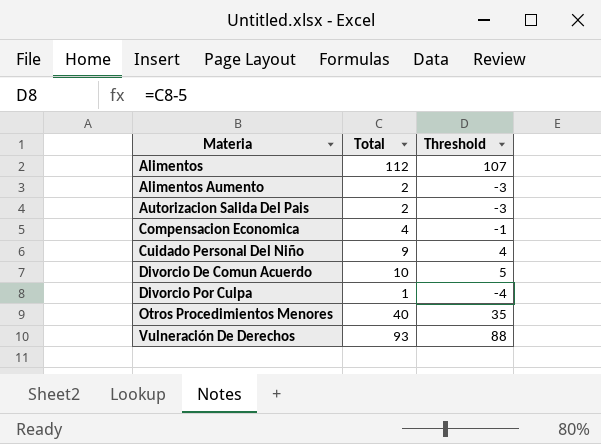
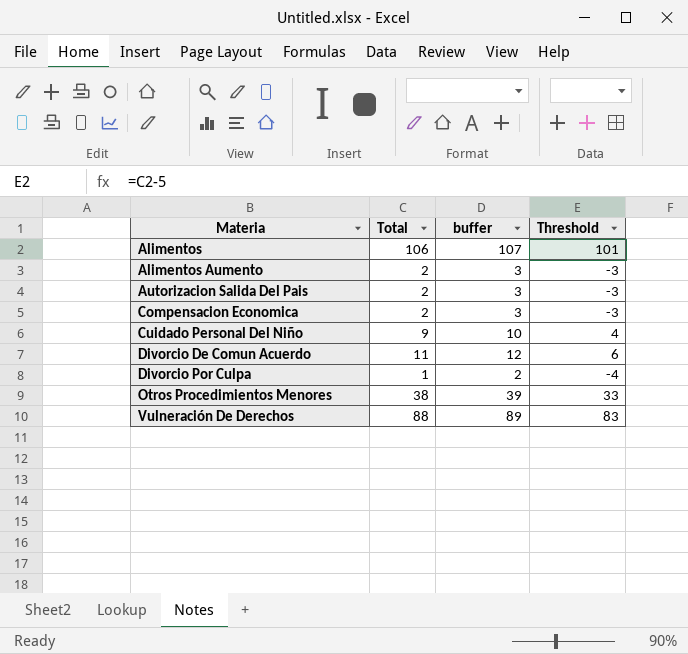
column buffer | formula: none -> [Total] + 1
Alimentos | Total: 112 -> 106
Alimentos | Threshold: 107 -> 101
Compensacion Economica | Total: 4 -> 2
Compensacion Economica | Threshold: -1 -> -3
Divorcio De Comun Acuerdo | Total: 10 -> 11
Divorcio De Comun Acuerdo | Threshold: 5 -> 6
Otros Procedimientos Menores | Total: 40 -> 38
Otros Procedimientos Menores | Threshold: 35 -> 33
Vulneración De Derechos | Total: 93 -> 88
Vulneración De Derechos | Threshold: 88 -> 83

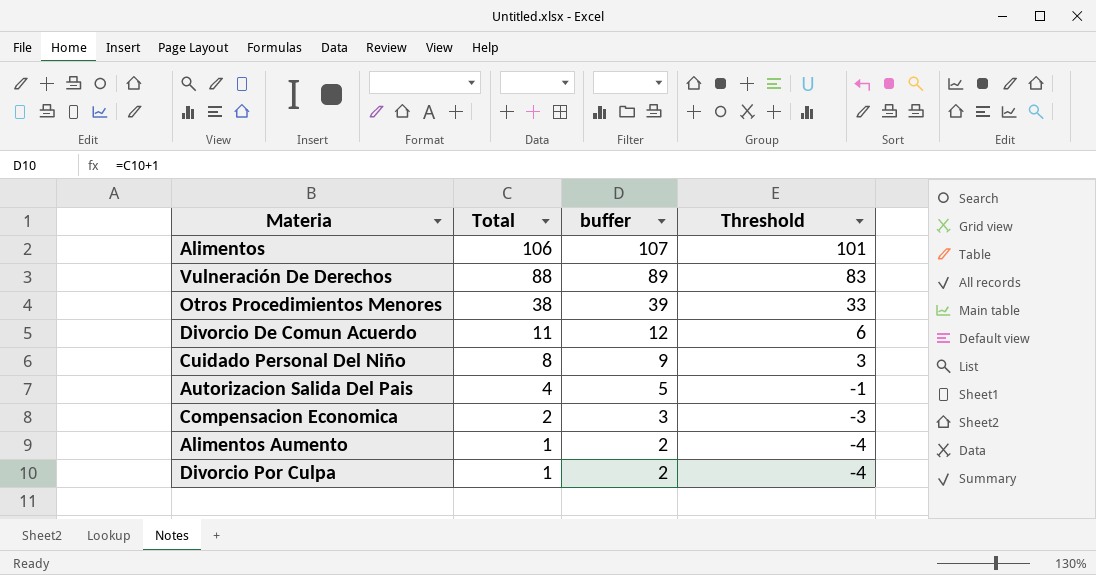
row order: Materia ascending -> Total descending
Cuidado Personal Del Niño | Total: 9 -> 8
Cuidado Personal Del Niño | buffer: 10 -> 9
Cuidado Personal Del Niño | Threshold: 4 -> 3
Autorizacion Salida Del Pais | Total: 2 -> 4
Autorizacion Salida Del Pais | buffer: 3 -> 5
Autorizacion Salida Del Pais | Threshold: -3 -> -1
Alimentos Aumento | Total: 2 -> 1
Alimentos Aumento | buffer: 3 -> 2
Alimentos Aumento | Threshold: -3 -> -4

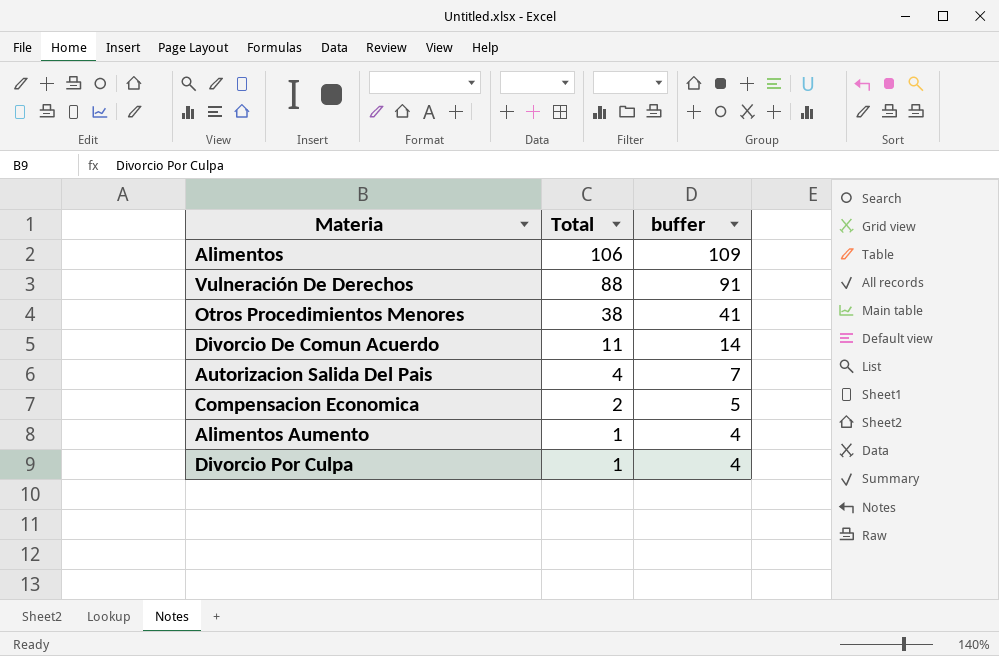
column Threshold | formula: [Total] - 5 -> none
column buffer | formula: [Total] + 1 -> [Total] + 3
row Cuidado Personal Del Niño: 8 | 9 | 3 -> none

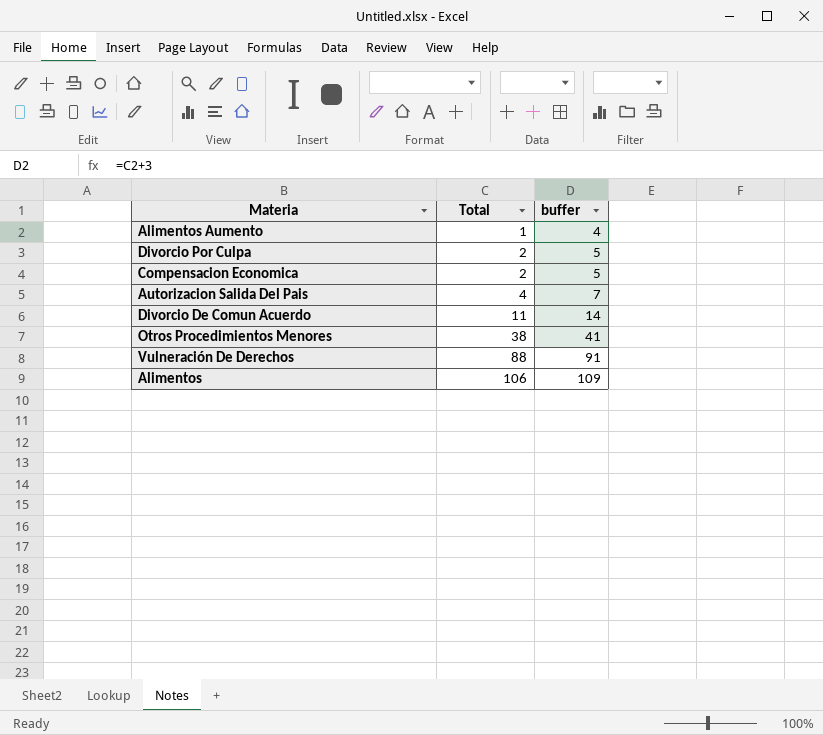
row order: Total descending -> Total ascending
Divorcio Por Culpa | Total: 1 -> 2
Divorcio Por Culpa | buffer: 4 -> 5

